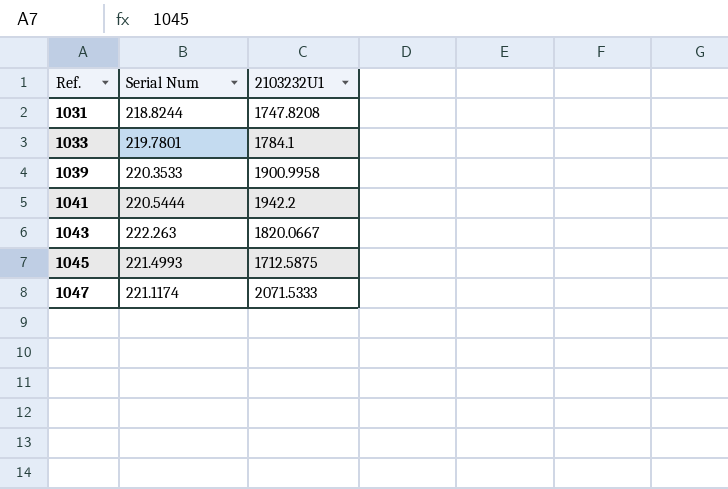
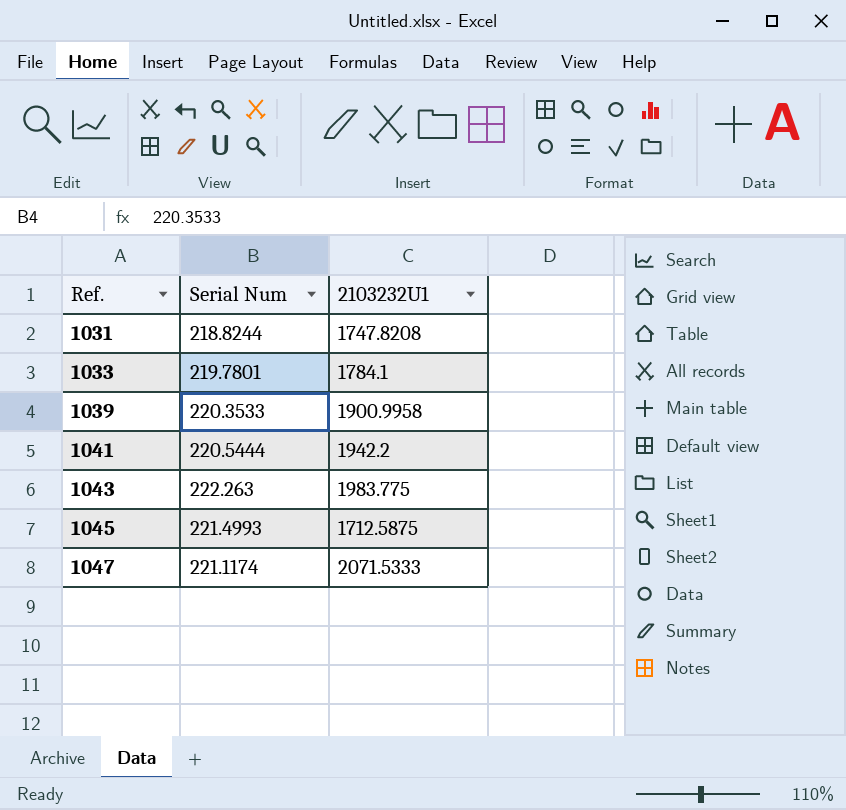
1043 | 2103232U1: 1820.0667 -> 1983.775

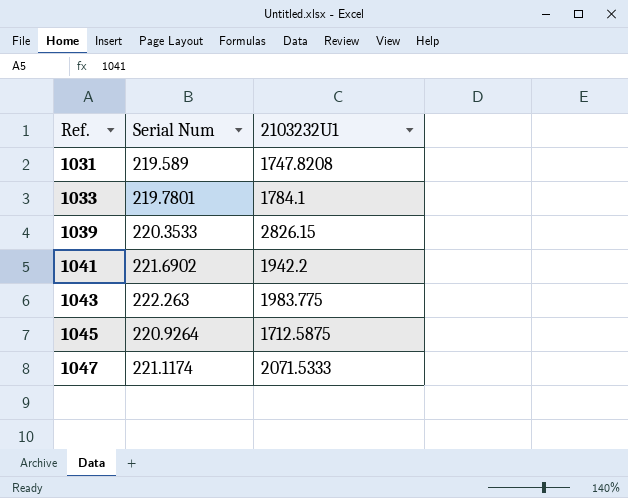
1031 | Serial Num: 218.8244 -> 219.589
1039 | 2103232U1: 1900.9958 -> 2826.15
1041 | Serial Num: 220.5444 -> 221.6902
1045 | Serial Num: 221.4993 -> 220.9264

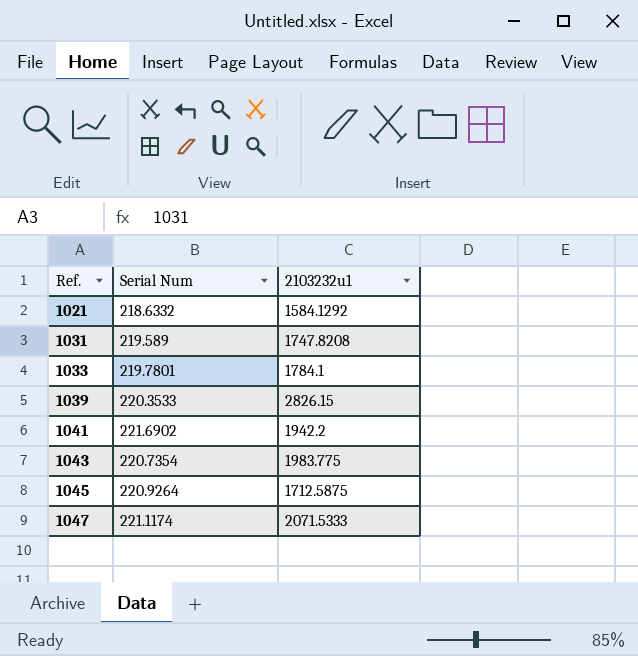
column name: 2103232U1 -> 2103232u1
row 1021: none -> 218.6332 | 1584.1292
1043 | Serial Num: 222.263 -> 220.7354

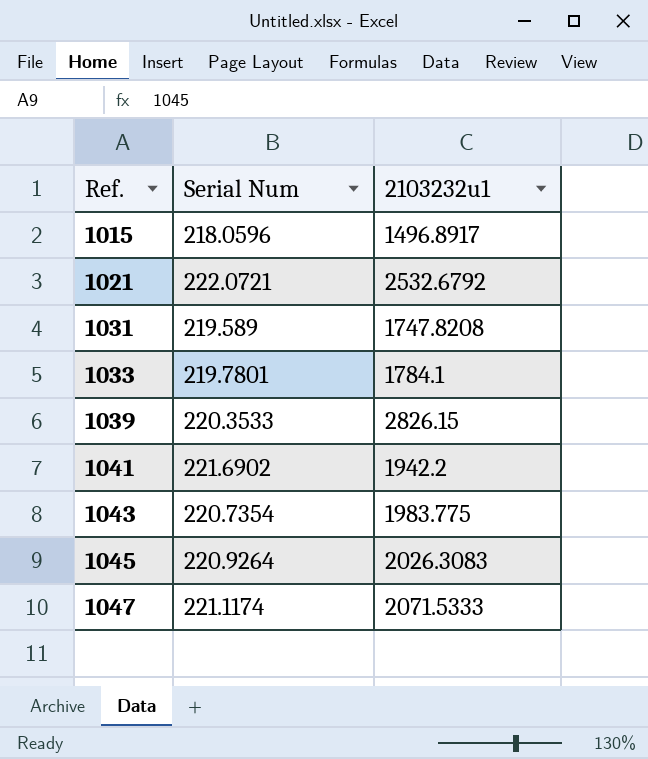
row 1015: none -> 218.0596 | 1496.8917
1021 | Serial Num: 218.6332 -> 222.0721
1021 | 2103232u1: 1584.1292 -> 2532.6792
1045 | 2103232u1: 1712.5875 -> 2026.3083

